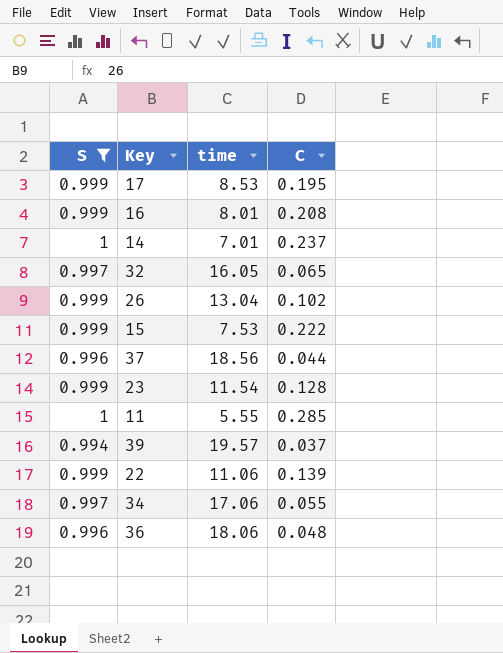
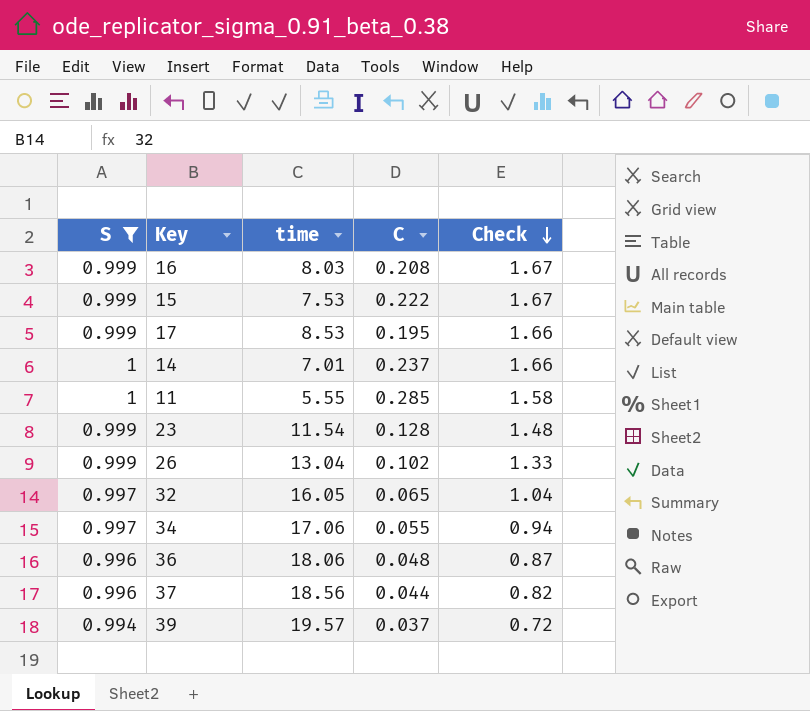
row order: none -> Check descending
column Check | formula: none -> [time] * [C]
row 22: 0.999 | 11.06 | 0.139 -> none
16 | time: 8.01 -> 8.03

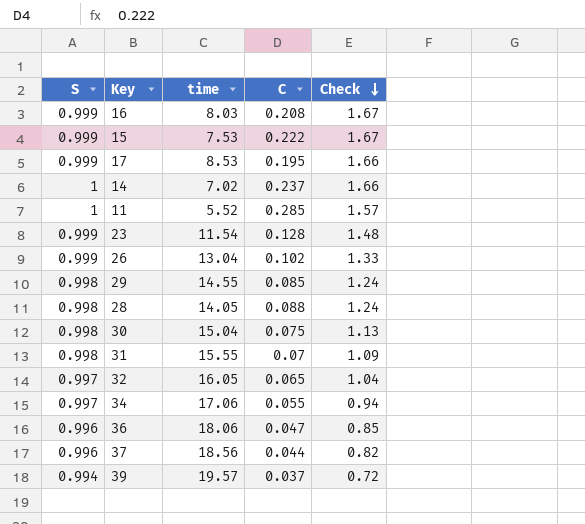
filter: S != 0.998 -> none
14 | time: 7.01 -> 7.02
11 | time: 5.55 -> 5.52
11 | Check: 1.58 -> 1.57
36 | C: 0.048 -> 0.047
36 | Check: 0.87 -> 0.85

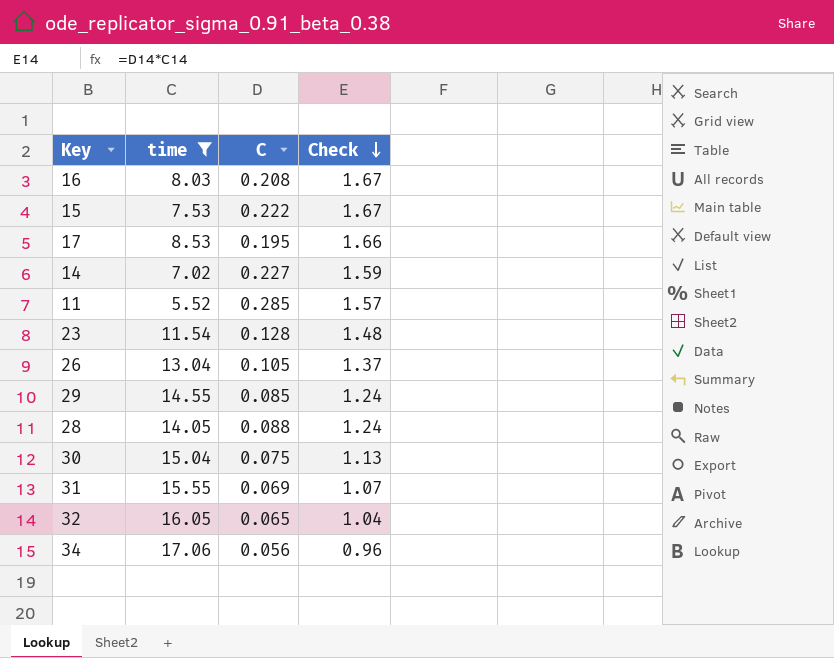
filter: none -> time <= 17.06
column S | position: 1 -> none
14 | C: 0.237 -> 0.227
14 | Check: 1.66 -> 1.59
26 | C: 0.102 -> 0.105
26 | Check: 1.33 -> 1.37
31 | C: 0.07 -> 0.069
31 | Check: 1.09 -> 1.07
34 | C: 0.055 -> 0.056
34 | Check: 0.94 -> 0.96

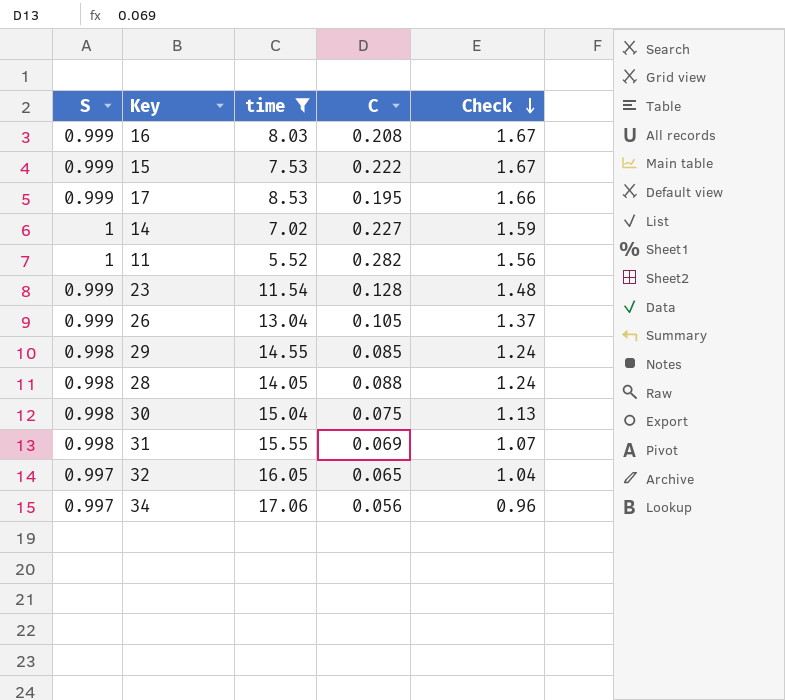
column S | position: none -> 1
11 | C: 0.285 -> 0.282
11 | Check: 1.57 -> 1.56

